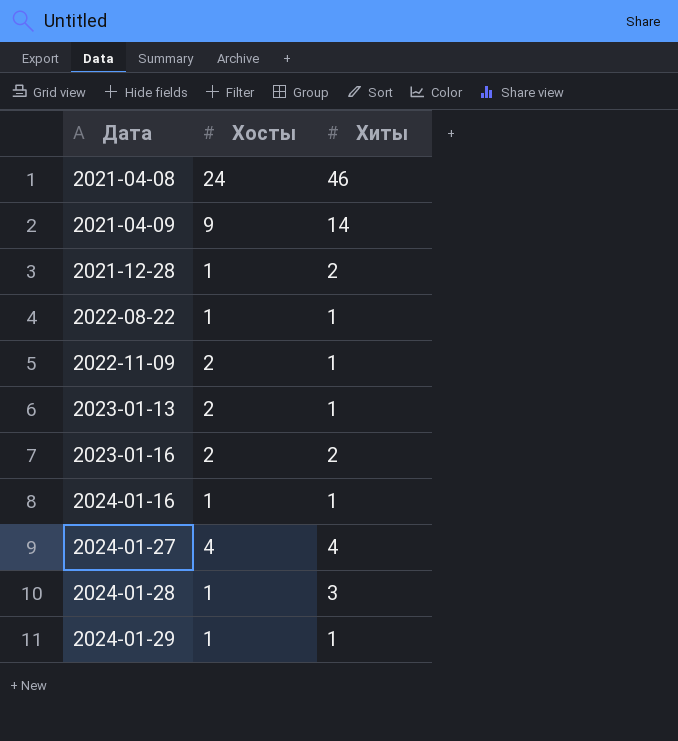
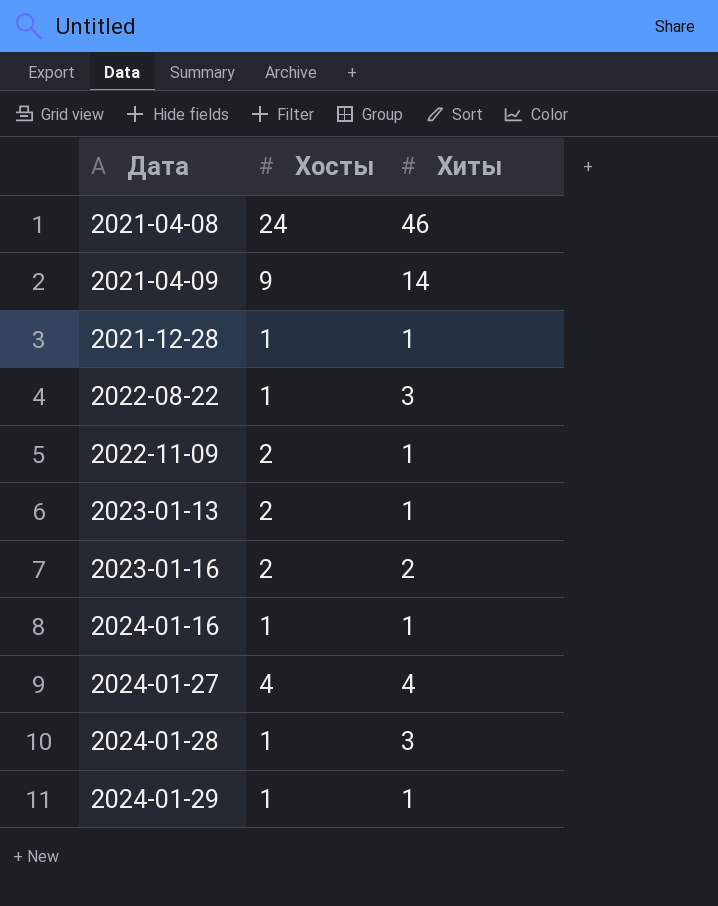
2021-12-28 | Хиты: 2 -> 1
2022-08-22 | Хиты: 1 -> 3

